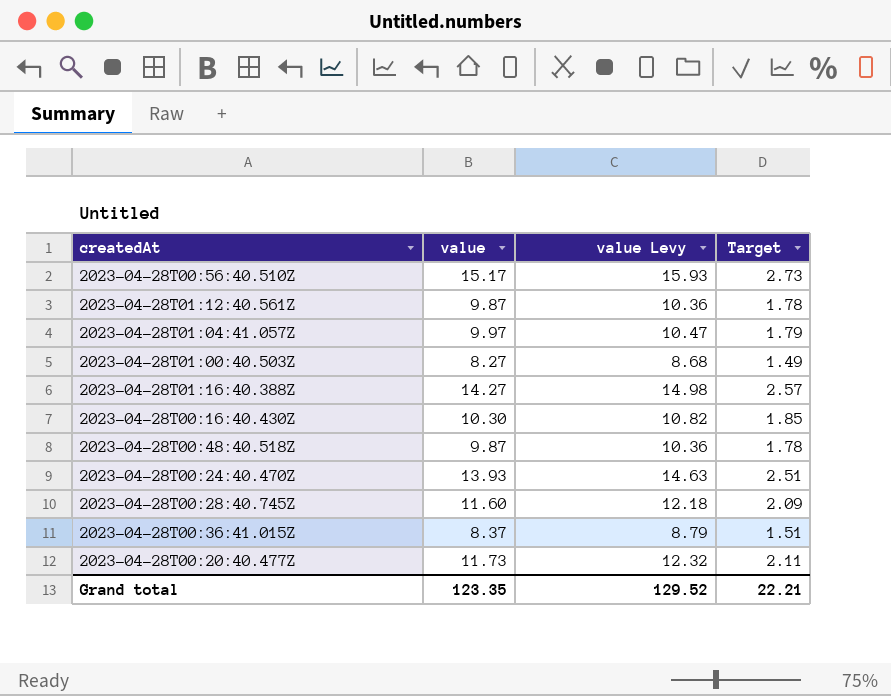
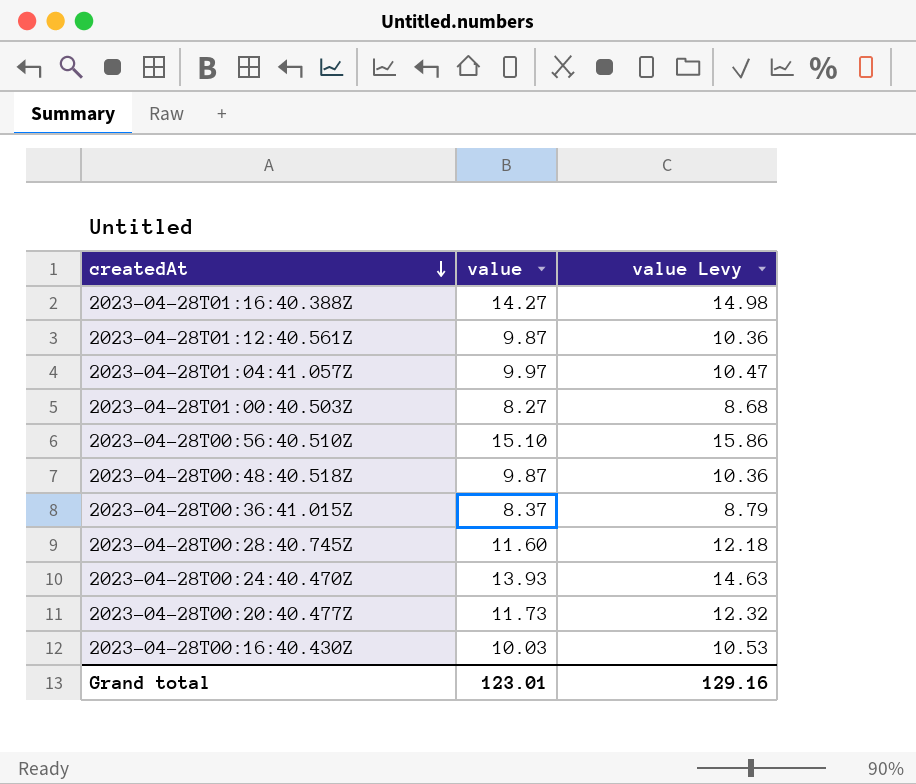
row order: none -> createdAt descending
column Target | formula: [value] * 0.18 -> none
2023-04-28T00:56:40.510Z | value: 15.17 -> 15.10
2023-04-28T00:56:40.510Z | value Levy: 15.93 -> 15.86
2023-04-28T00:16:40.430Z | value: 10.30 -> 10.03
2023-04-28T00:16:40.430Z | value Levy: 10.82 -> 10.53
Grand total | value: 123.35 -> 123.01
Grand total | value Levy: 129.52 -> 129.16

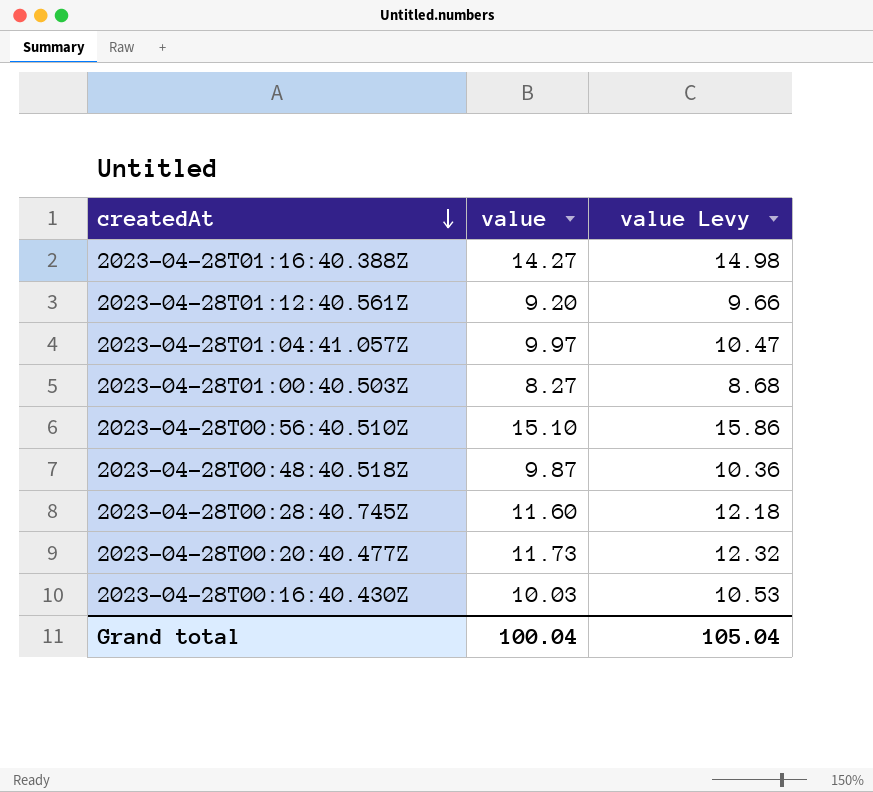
row 2023-04-28T00:36:41.015Z: 8.37 | 8.79 -> none
row 2023-04-28T00:24:40.470Z: 13.93 | 14.63 -> none
2023-04-28T01:12:40.561Z | value: 9.87 -> 9.20
2023-04-28T01:12:40.561Z | value Levy: 10.36 -> 9.66
Grand total | value: 123.01 -> 100.04
Grand total | value Levy: 129.16 -> 105.04

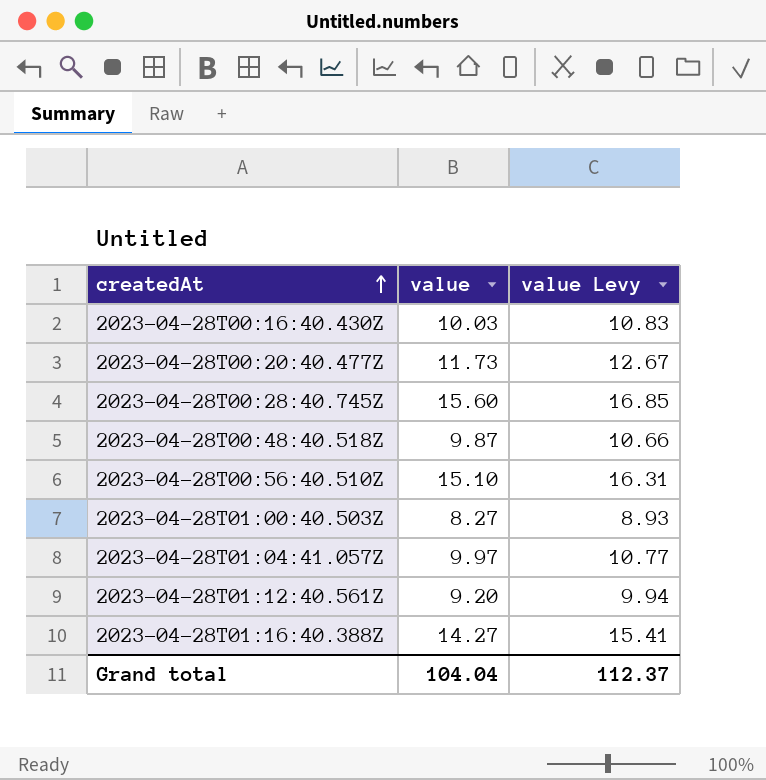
row order: createdAt descending -> createdAt ascending
column value Levy | formula: [value] * 1.05 -> [value] * 1.08
2023-04-28T00:28:40.745Z | value: 11.60 -> 15.60
Grand total | value: 100.04 -> 104.04
Grand total | value Levy: 105.04 -> 112.37

